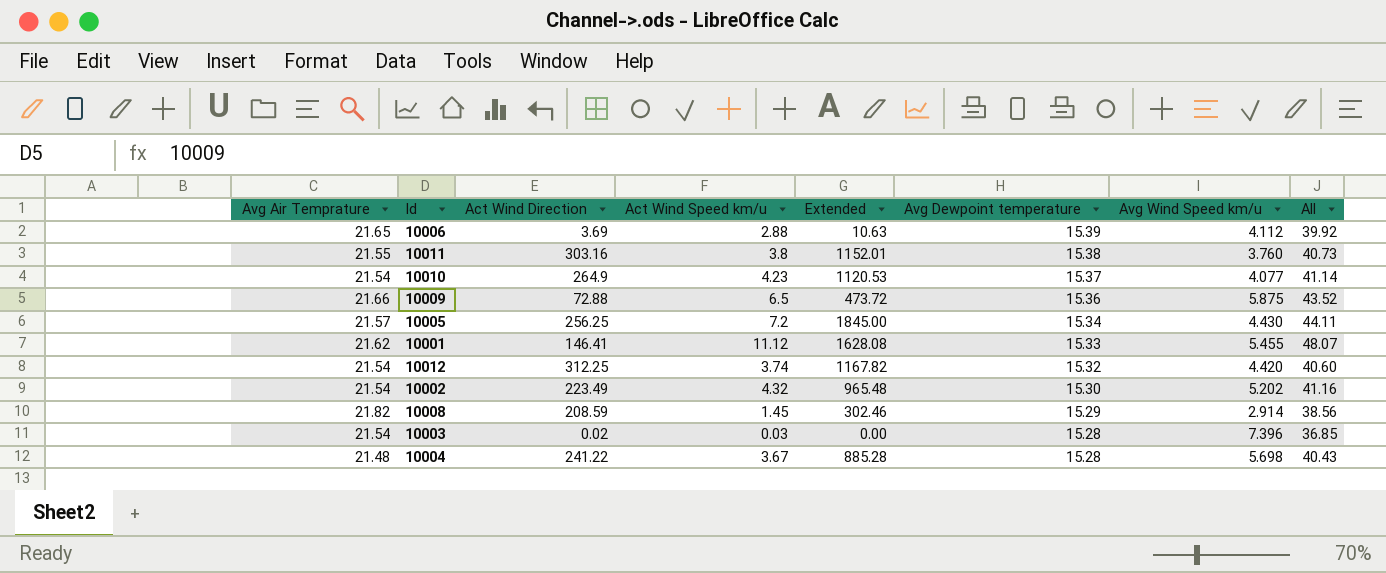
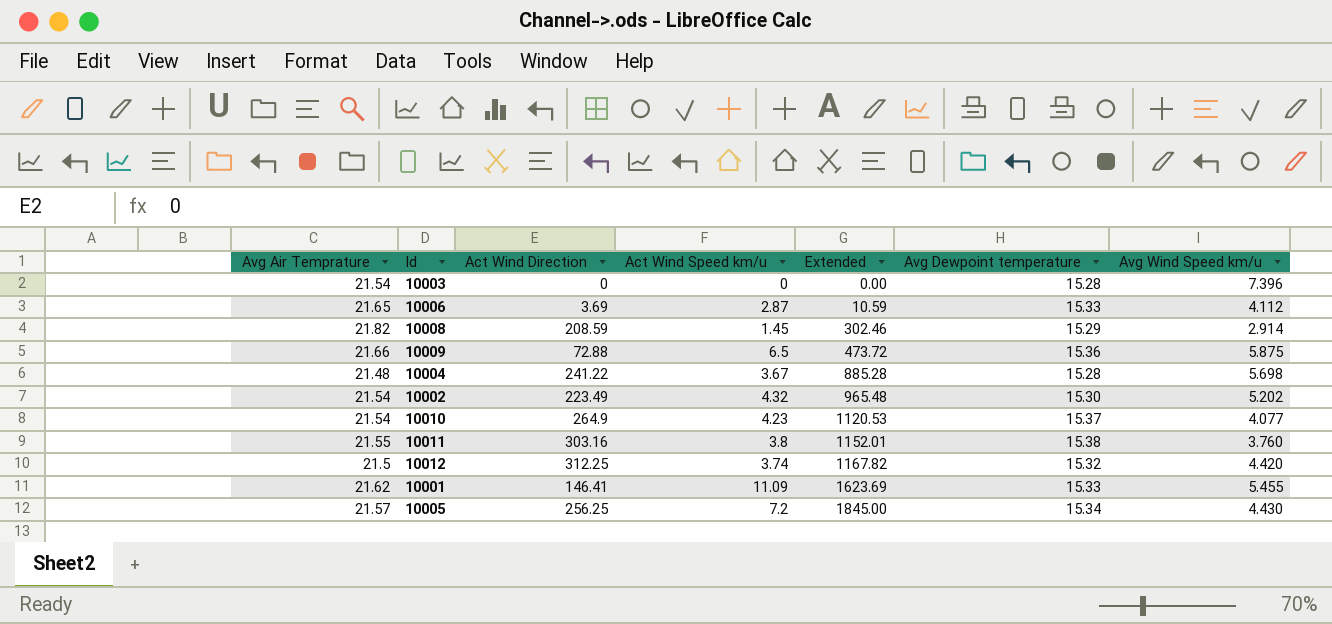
row order: Avg Dewpoint temperature descending -> Extended ascending
column All | formula: [Avg Air Temprature] + [Act Wind Speed km/u] + [Avg Dewpoint temperature] -> none
10003 | Act Wind Direction: 0.02 -> 0
10003 | Act Wind Speed km/u: 0.03 -> 0
10006 | Act Wind Speed km/u: 2.88 -> 2.87
10006 | Extended: 10.63 -> 10.59
10006 | Avg Dewpoint temperature: 15.39 -> 15.33
10012 | Avg Air Temprature: 21.54 -> 21.5
10001 | Act Wind Speed km/u: 11.12 -> 11.09
10001 | Extended: 1628.08 -> 1623.69

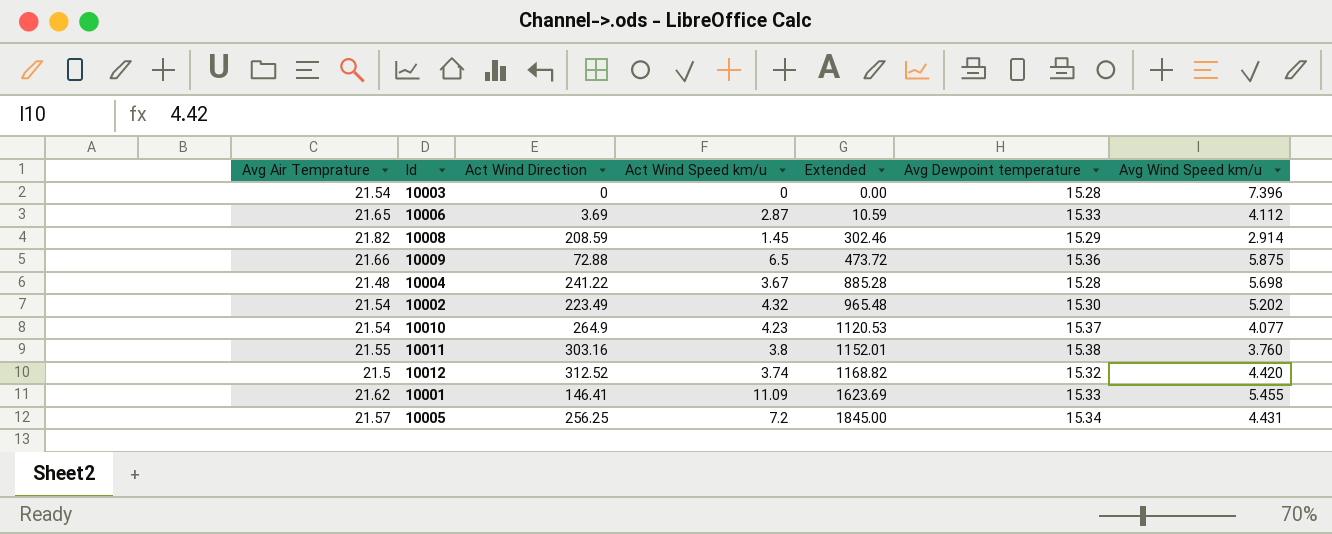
10012 | Act Wind Direction: 312.25 -> 312.52
10012 | Extended: 1167.82 -> 1168.82
10005 | Avg Wind Speed km/u: 4.430 -> 4.431

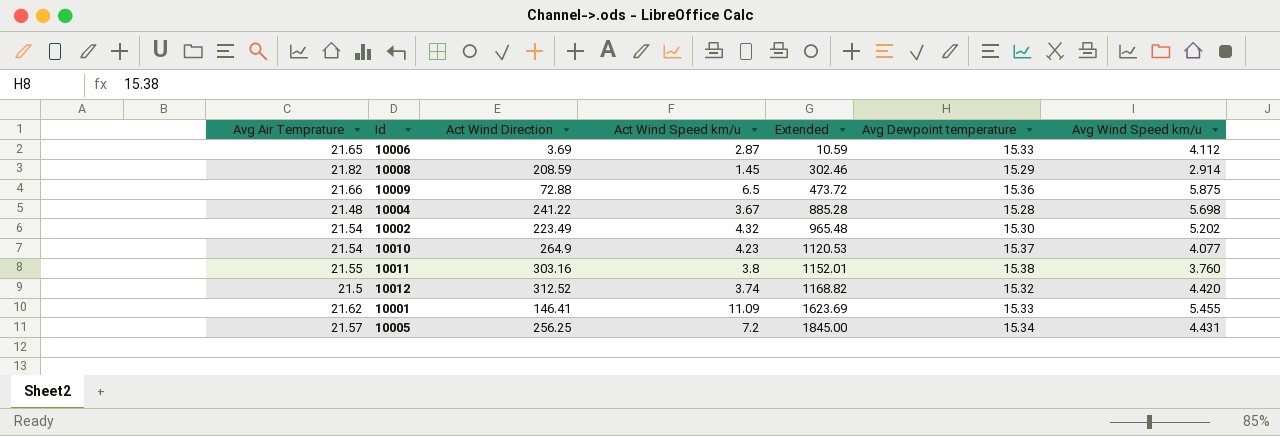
row 10003: 21.54 | 0 | 0 | 0.00 | 15.28 | 7.396 -> none

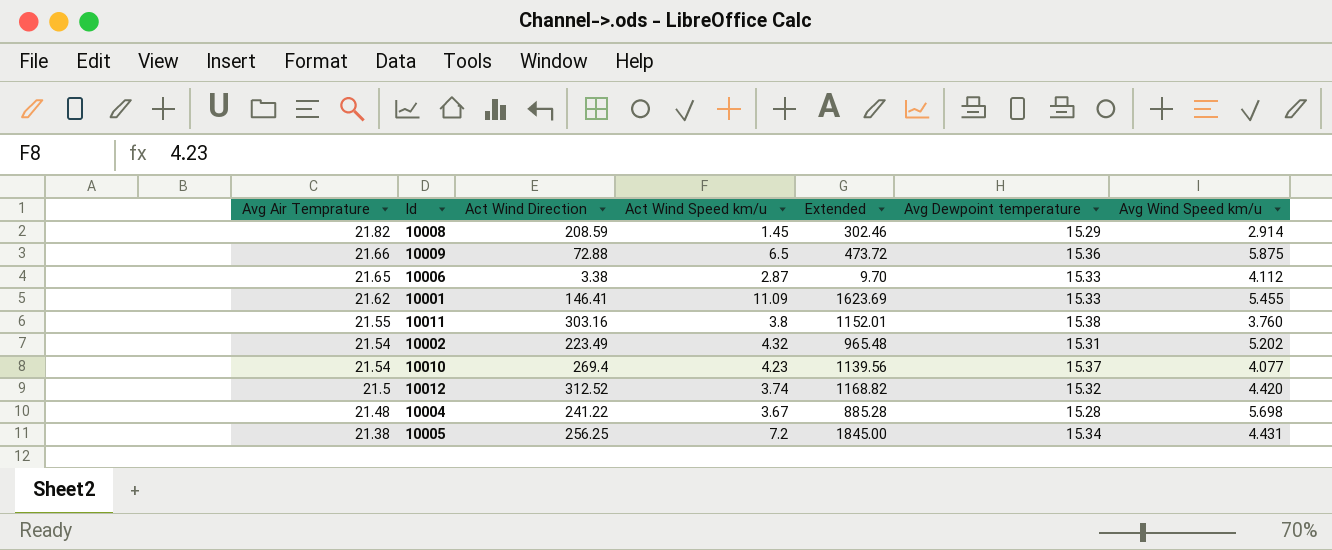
row order: Extended ascending -> Avg Air Temprature descending
10006 | Act Wind Direction: 3.69 -> 3.38
10006 | Extended: 10.59 -> 9.70
10002 | Avg Dewpoint temperature: 15.30 -> 15.31
10010 | Act Wind Direction: 264.9 -> 269.4
10010 | Extended: 1120.53 -> 1139.56
10005 | Avg Air Temprature: 21.57 -> 21.38

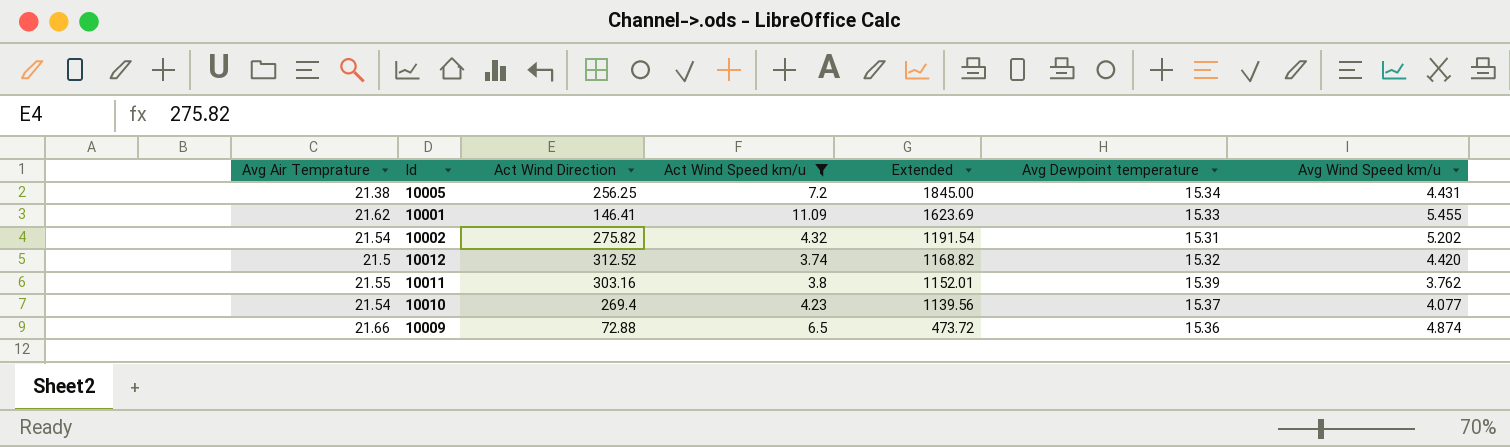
filter: none -> Act Wind Speed km/u >= 3.74
row order: Avg Air Temprature descending -> Extended descending
10002 | Act Wind Direction: 223.49 -> 275.82
10002 | Extended: 965.48 -> 1191.54
10011 | Avg Dewpoint temperature: 15.38 -> 15.39
10011 | Avg Wind Speed km/u: 3.760 -> 3.762
10009 | Avg Wind Speed km/u: 5.875 -> 4.874

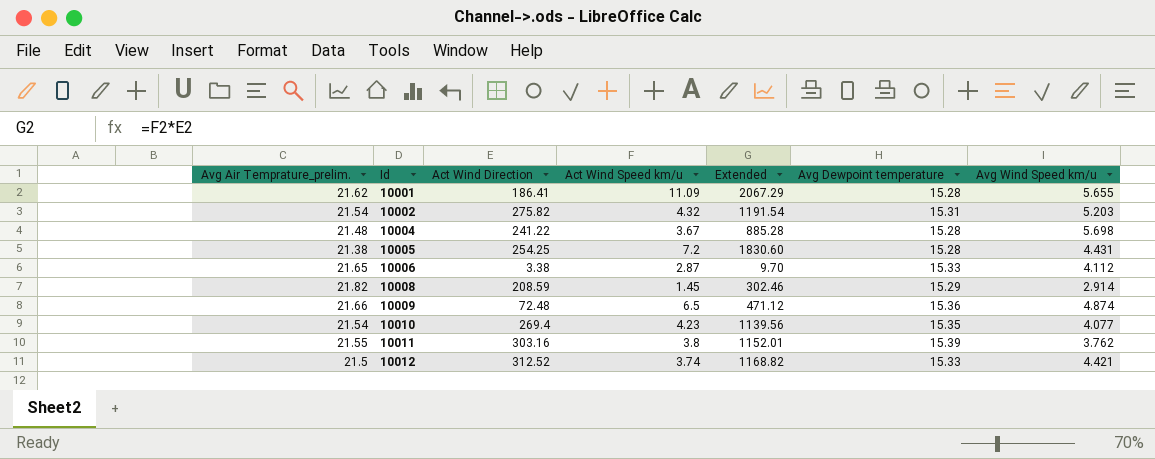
filter: Act Wind Speed km/u >= 3.74 -> none
row order: Extended descending -> Id ascending
column name: Avg Air Temprature -> Avg Air Temprature_prelim.
10001 | Act Wind Direction: 146.41 -> 186.41
10001 | Extended: 1623.69 -> 2067.29
10001 | Avg Dewpoint temperature: 15.33 -> 15.28
10001 | Avg Wind Speed km/u: 5.455 -> 5.655
10002 | Avg Wind Speed km/u: 5.202 -> 5.203
10005 | Act Wind Direction: 256.25 -> 254.25
10005 | Extended: 1845.00 -> 1830.60
10005 | Avg Dewpoint temperature: 15.34 -> 15.28
10009 | Act Wind Direction: 72.88 -> 72.48
10009 | Extended: 473.72 -> 471.12
10010 | Avg Dewpoint temperature: 15.37 -> 15.35
10012 | Avg Dewpoint temperature: 15.32 -> 15.33
10012 | Avg Wind Speed km/u: 4.420 -> 4.421

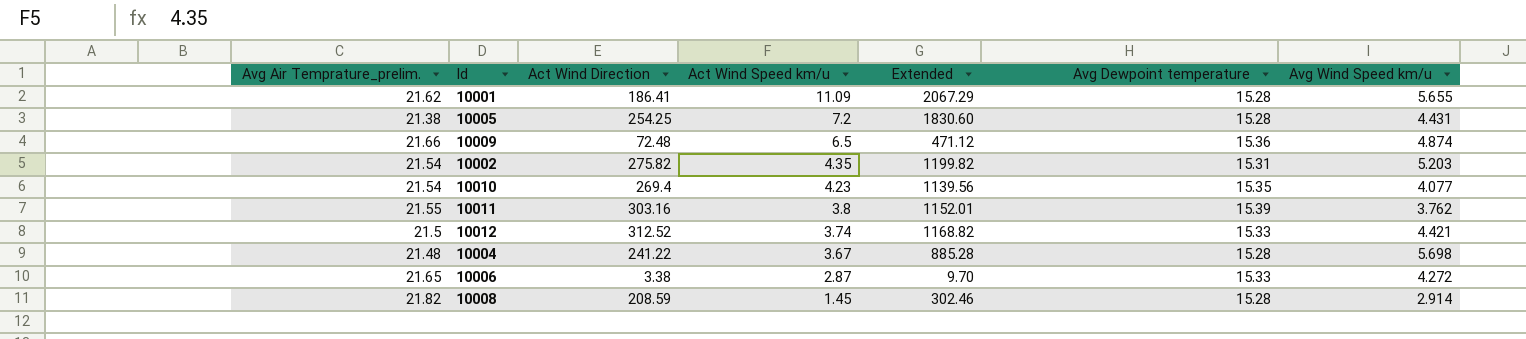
row order: Id ascending -> Act Wind Speed km/u descending
10002 | Act Wind Speed km/u: 4.32 -> 4.35
10002 | Extended: 1191.54 -> 1199.82
10006 | Avg Wind Speed km/u: 4.112 -> 4.272
10008 | Avg Dewpoint temperature: 15.29 -> 15.28

